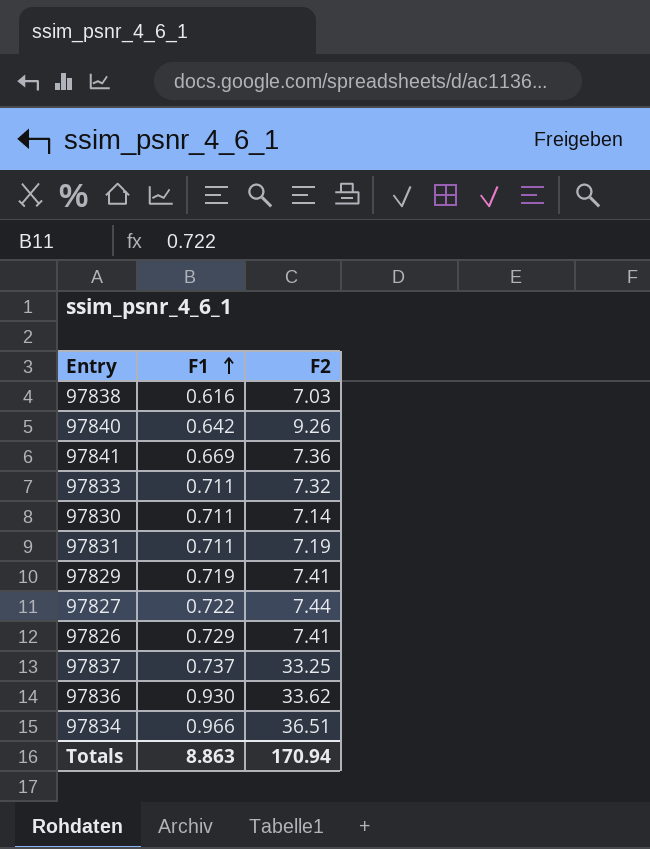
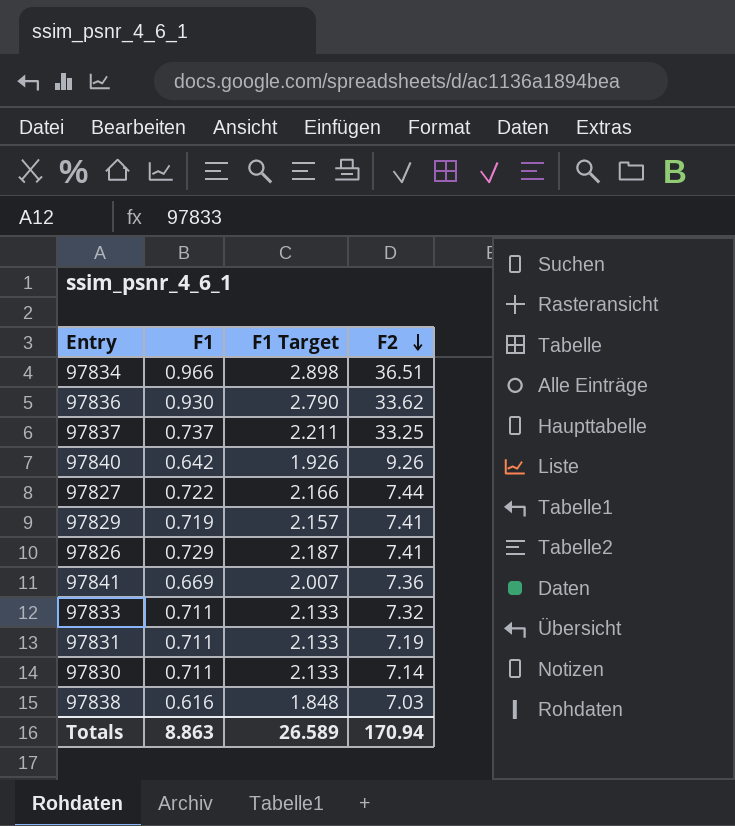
row order: F1 ascending -> F2 descending
column F1 Target | formula: none -> [F1] * 3

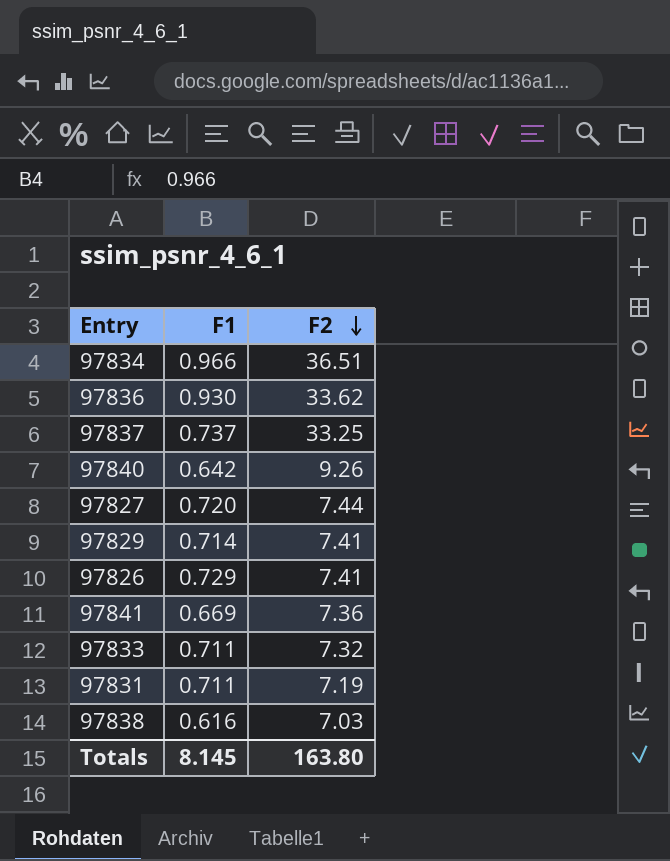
column F1 Target | formula: [F1] * 3 -> none
row 97830: 0.711 | 2.133 | 7.14 -> none
97827 | F1: 0.722 -> 0.720
97829 | F1: 0.719 -> 0.714
Totals | F1: 8.863 -> 8.145
Totals | F2: 170.94 -> 163.80

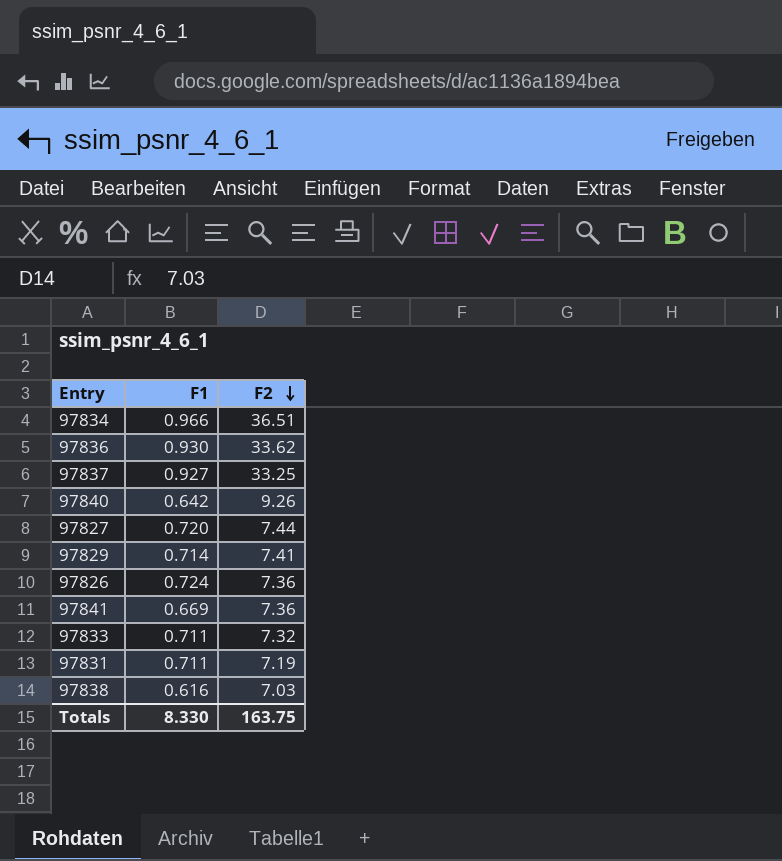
97837 | F1: 0.737 -> 0.927
97826 | F1: 0.729 -> 0.724
97826 | F2: 7.41 -> 7.36
Totals | F1: 8.145 -> 8.330
Totals | F2: 163.80 -> 163.75

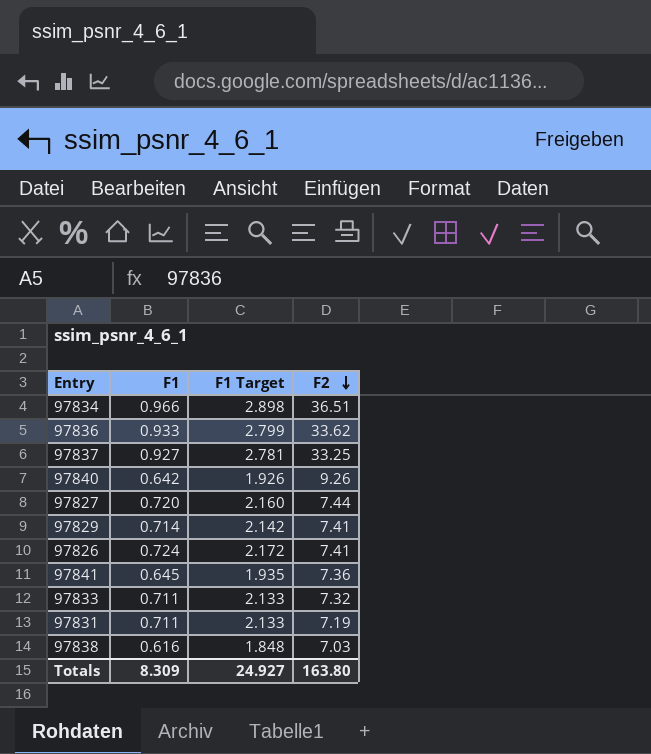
column F1 Target | formula: none -> [F1] * 3
97836 | F1: 0.930 -> 0.933
97826 | F2: 7.36 -> 7.41
97841 | F1: 0.669 -> 0.645
Totals | F1: 8.330 -> 8.309
Totals | F2: 163.75 -> 163.80

